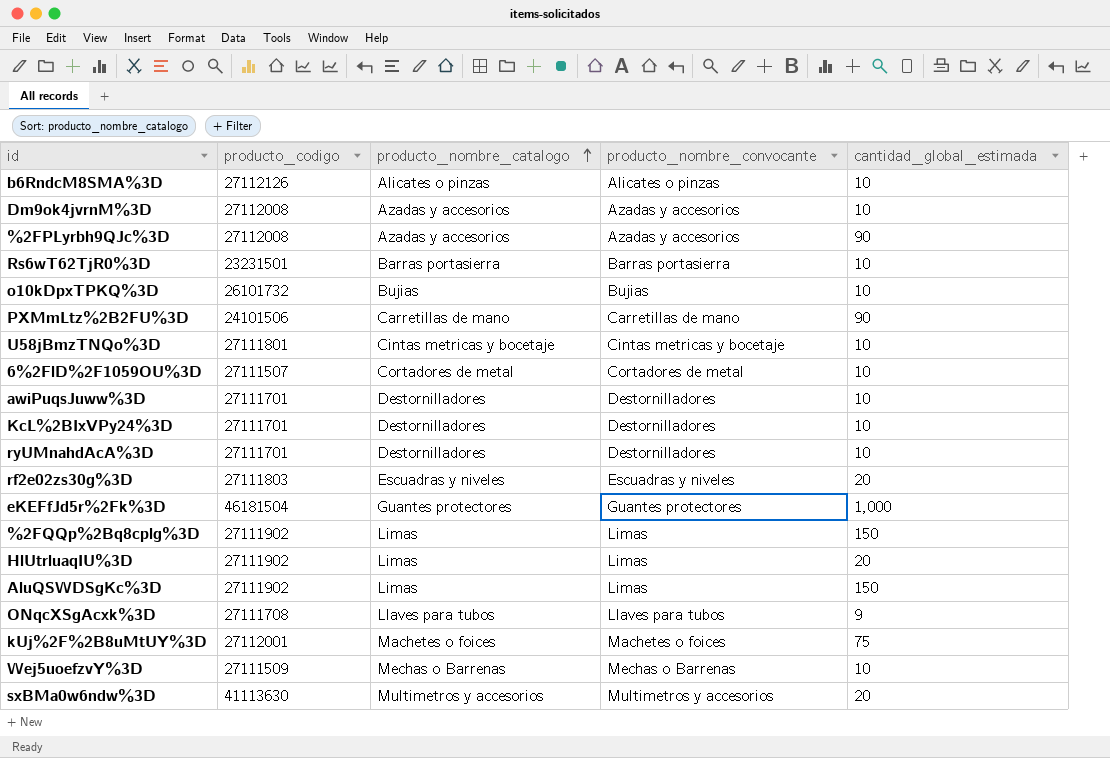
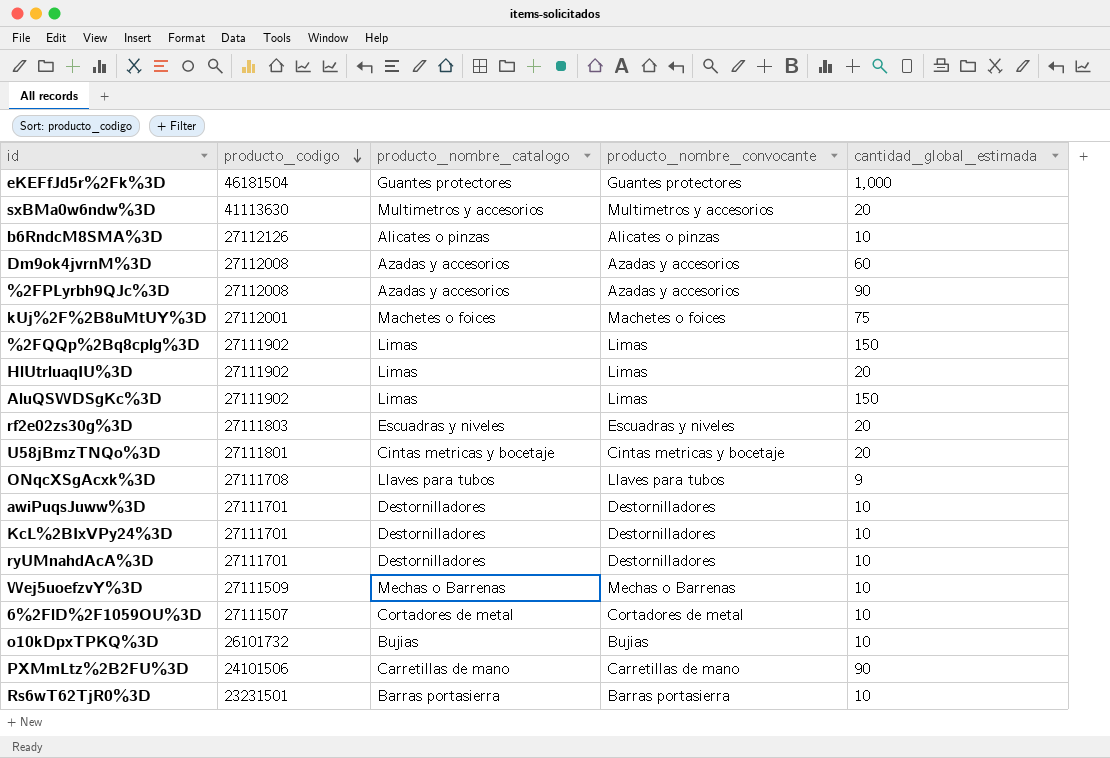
row order: producto_nombre_catalogo ascending -> producto_codigo descending
Dm9ok4jvrnM%3D | cantidad_global_estimada: 10 -> 60
U58jBmzTNQo%3D | cantidad_global_estimada: 10 -> 20

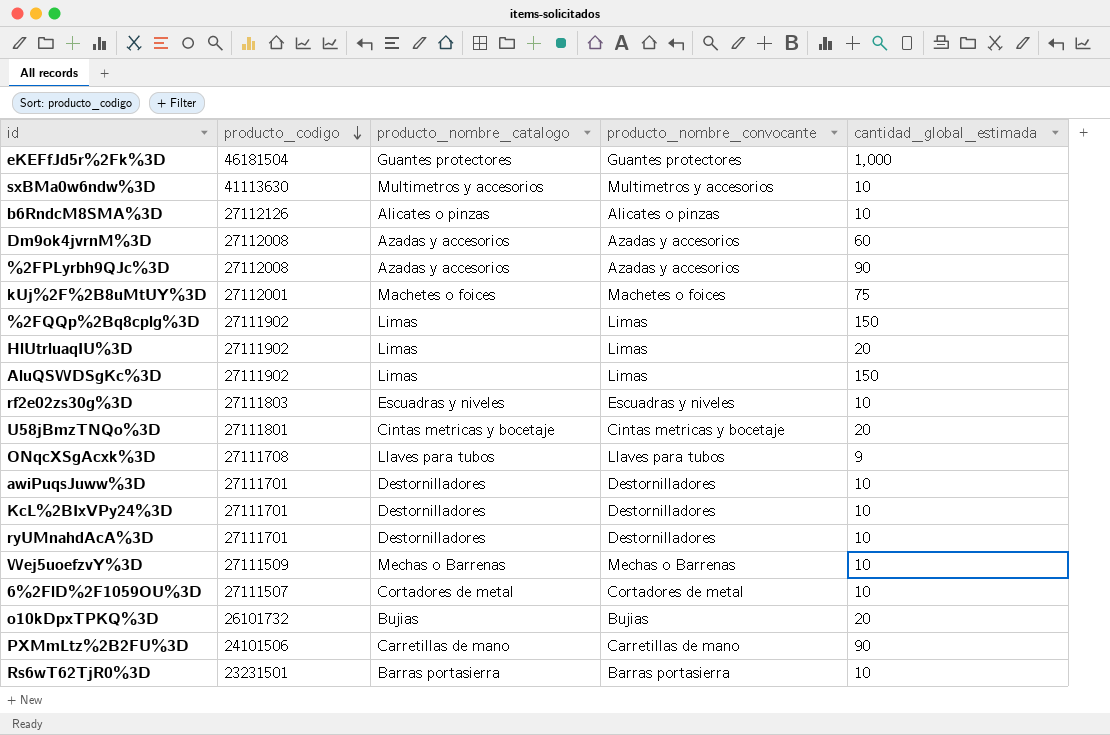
sxBMa0w6ndw%3D | cantidad_global_estimada: 20 -> 10
rf2e02zs30g%3D | cantidad_global_estimada: 20 -> 10
o10kDpxTPKQ%3D | cantidad_global_estimada: 10 -> 20

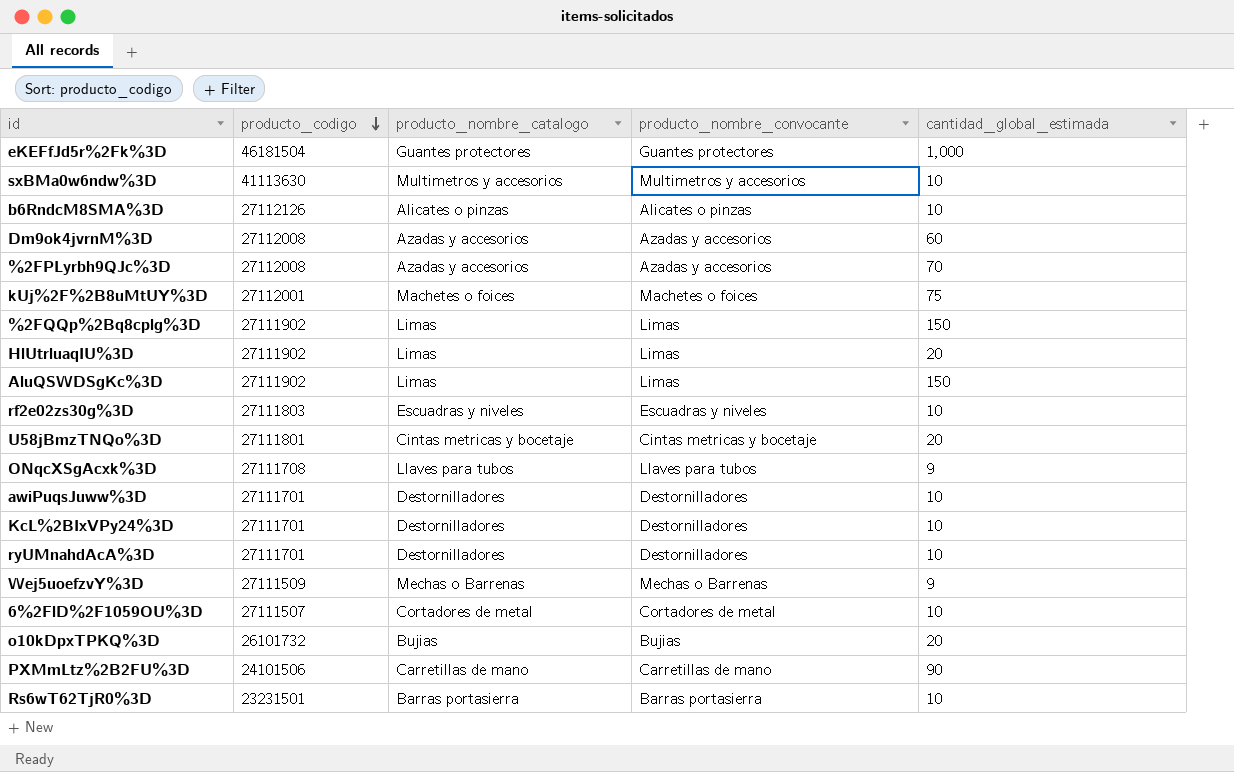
%2FPLyrbh9QJc%3D | cantidad_global_estimada: 90 -> 70
Wej5uoefzvY%3D | cantidad_global_estimada: 10 -> 9

